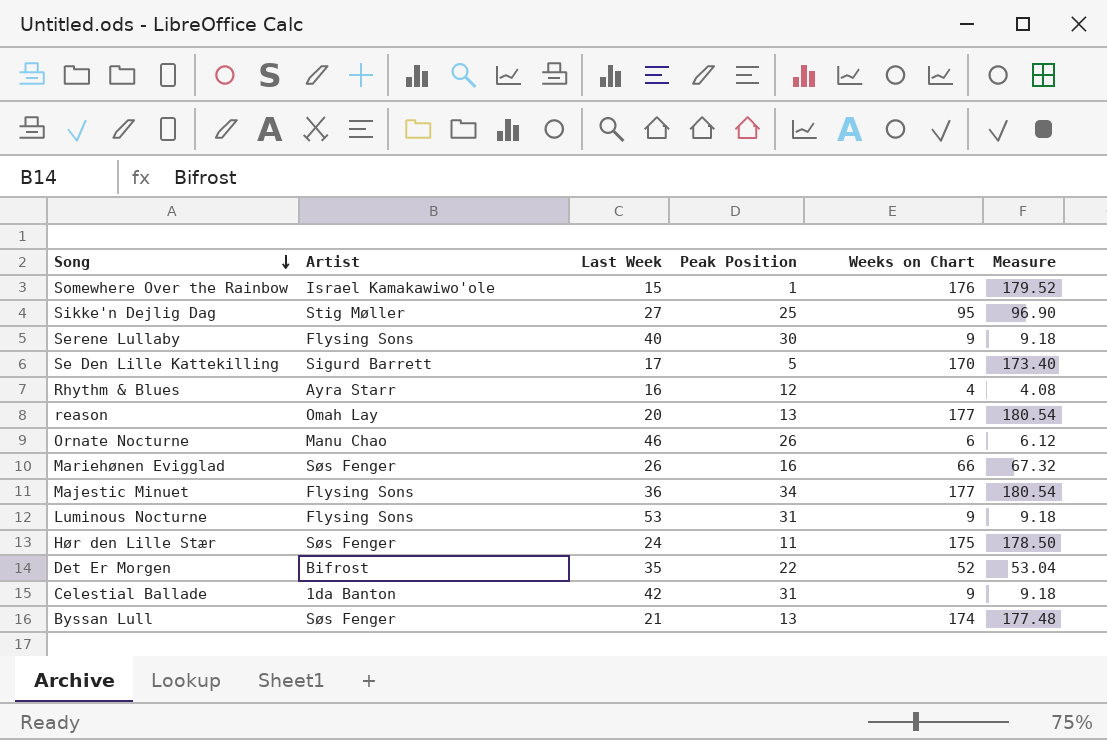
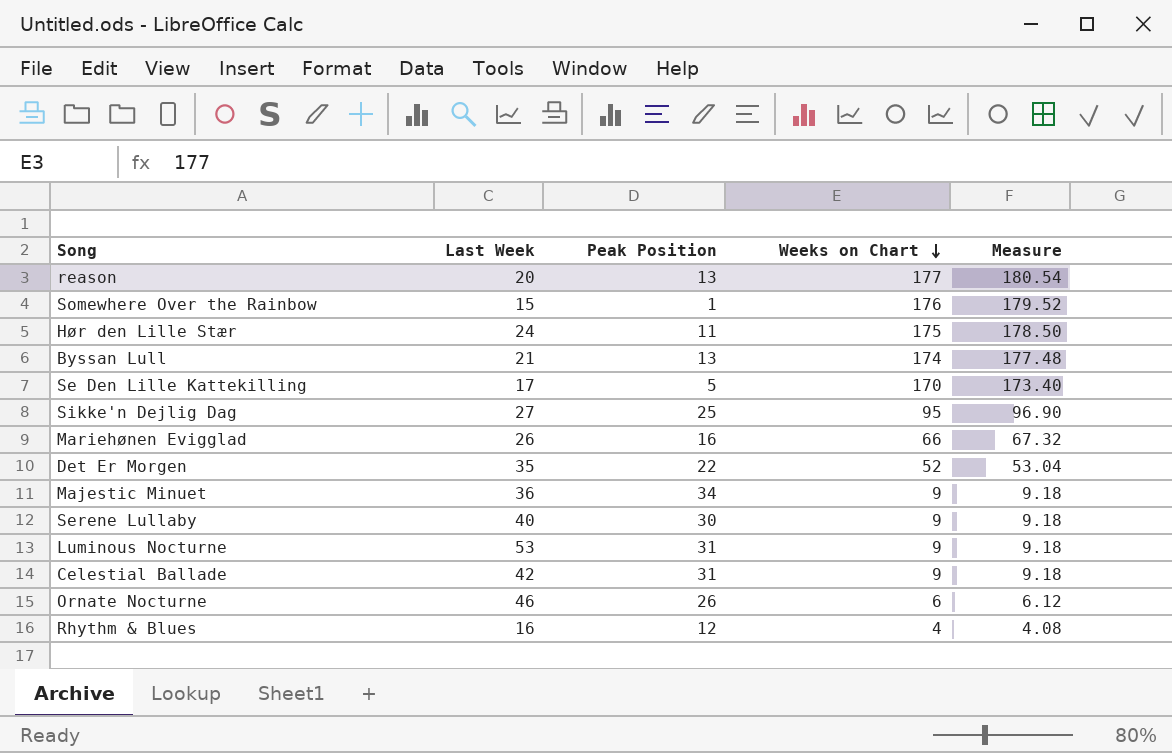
row order: Song descending -> Weeks on Chart descending
column Artist | position: 2 -> none
Majestic Minuet | Weeks on Chart: 177 -> 9
Majestic Minuet | Measure: 180.54 -> 9.18

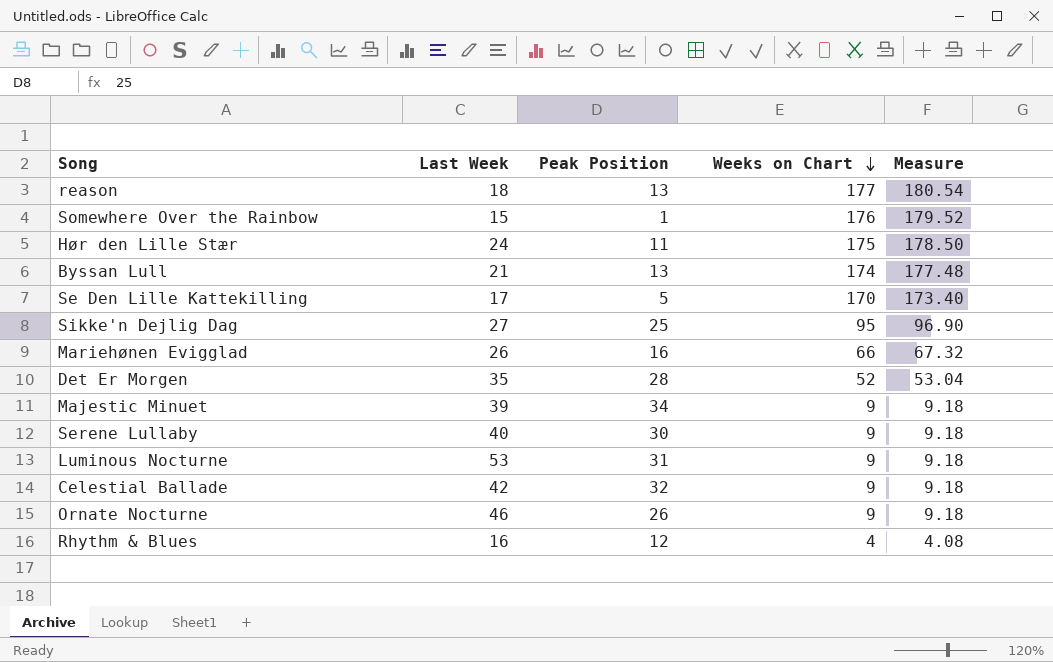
reason | Last Week: 20 -> 18
Det Er Morgen | Peak Position: 22 -> 28
Majestic Minuet | Last Week: 36 -> 39
Celestial Ballade | Peak Position: 31 -> 32
Ornate Nocturne | Weeks on Chart: 6 -> 9
Ornate Nocturne | Measure: 6.12 -> 9.18

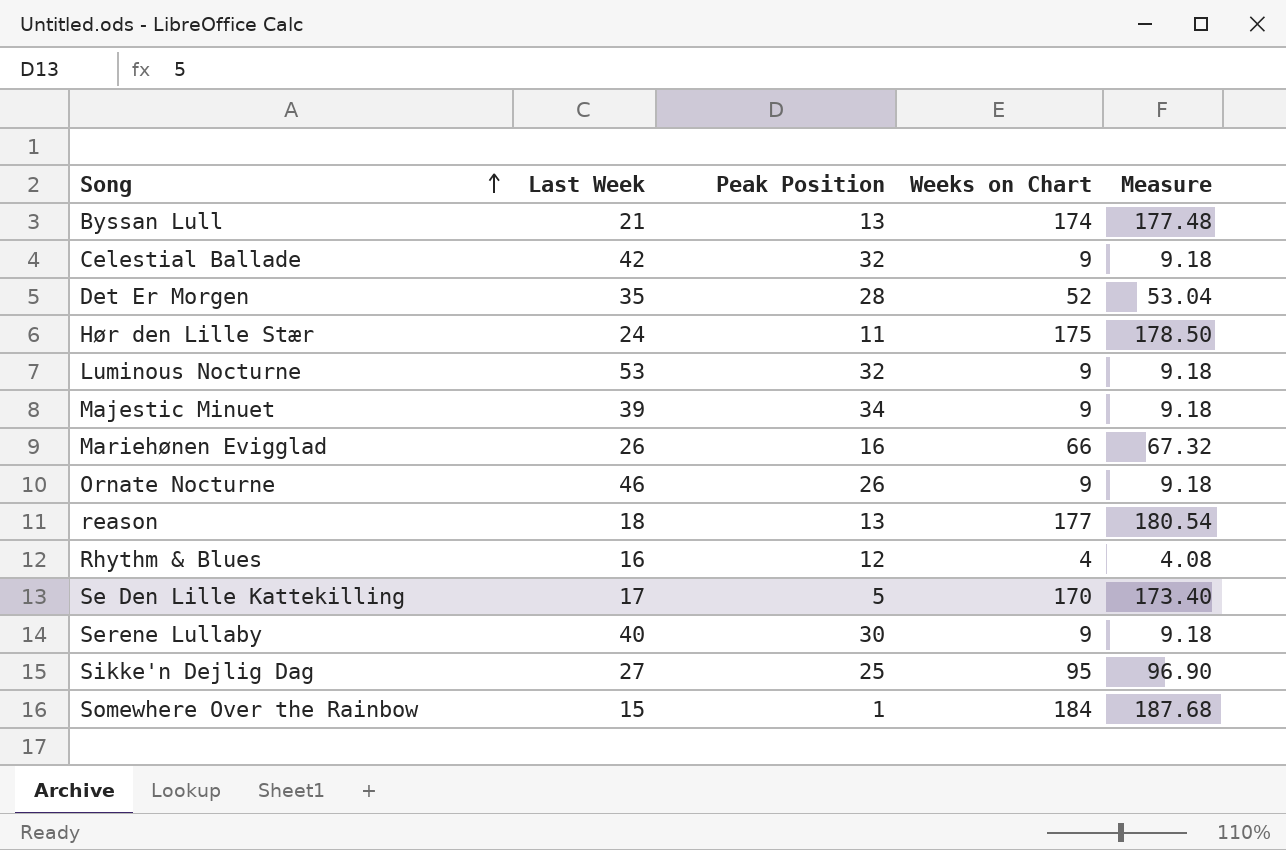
row order: Weeks on Chart descending -> Song ascending
Luminous Nocturne | Peak Position: 31 -> 32
Somewhere Over the Rainbow | Weeks on Chart: 176 -> 184
Somewhere Over the Rainbow | Measure: 179.52 -> 187.68

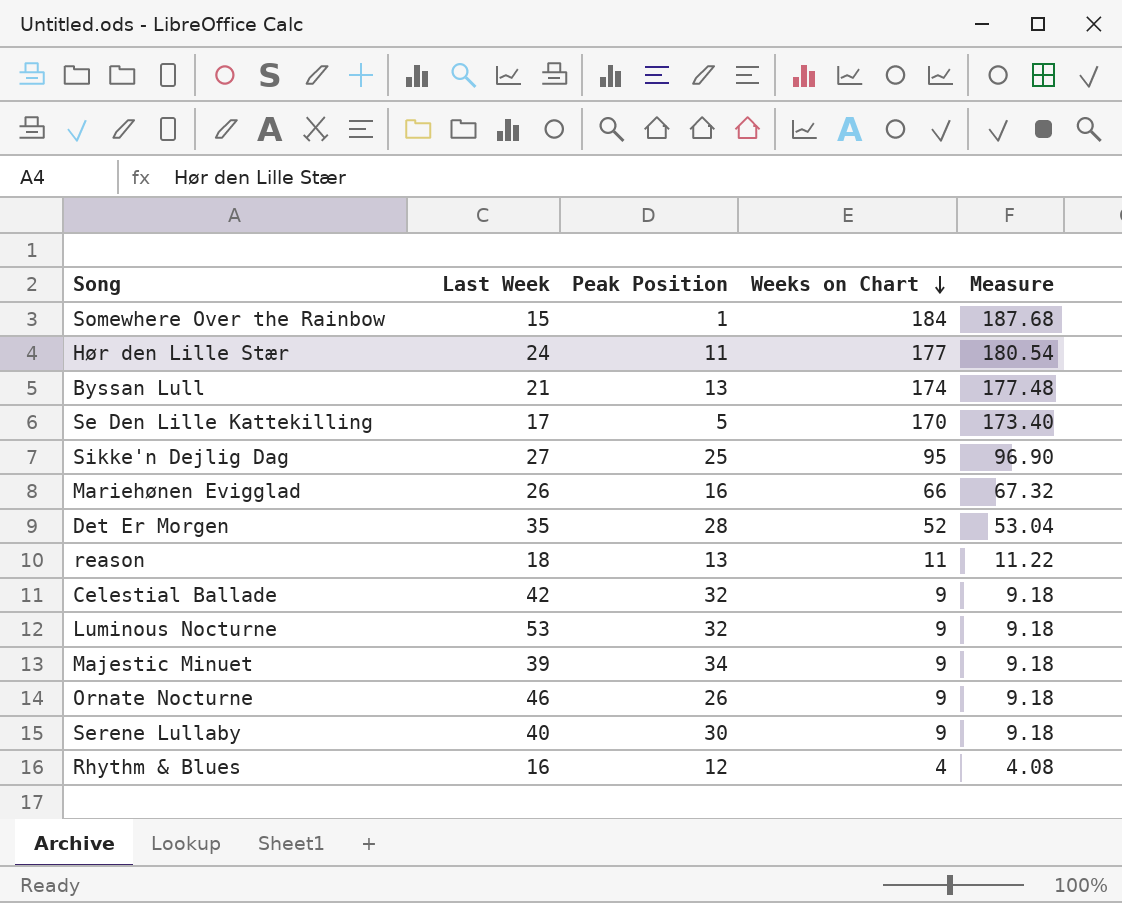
row order: Song ascending -> Weeks on Chart descending
Hør den Lille Stær | Weeks on Chart: 175 -> 177
Hør den Lille Stær | Measure: 178.50 -> 180.54
reason | Weeks on Chart: 177 -> 11
reason | Measure: 180.54 -> 11.22

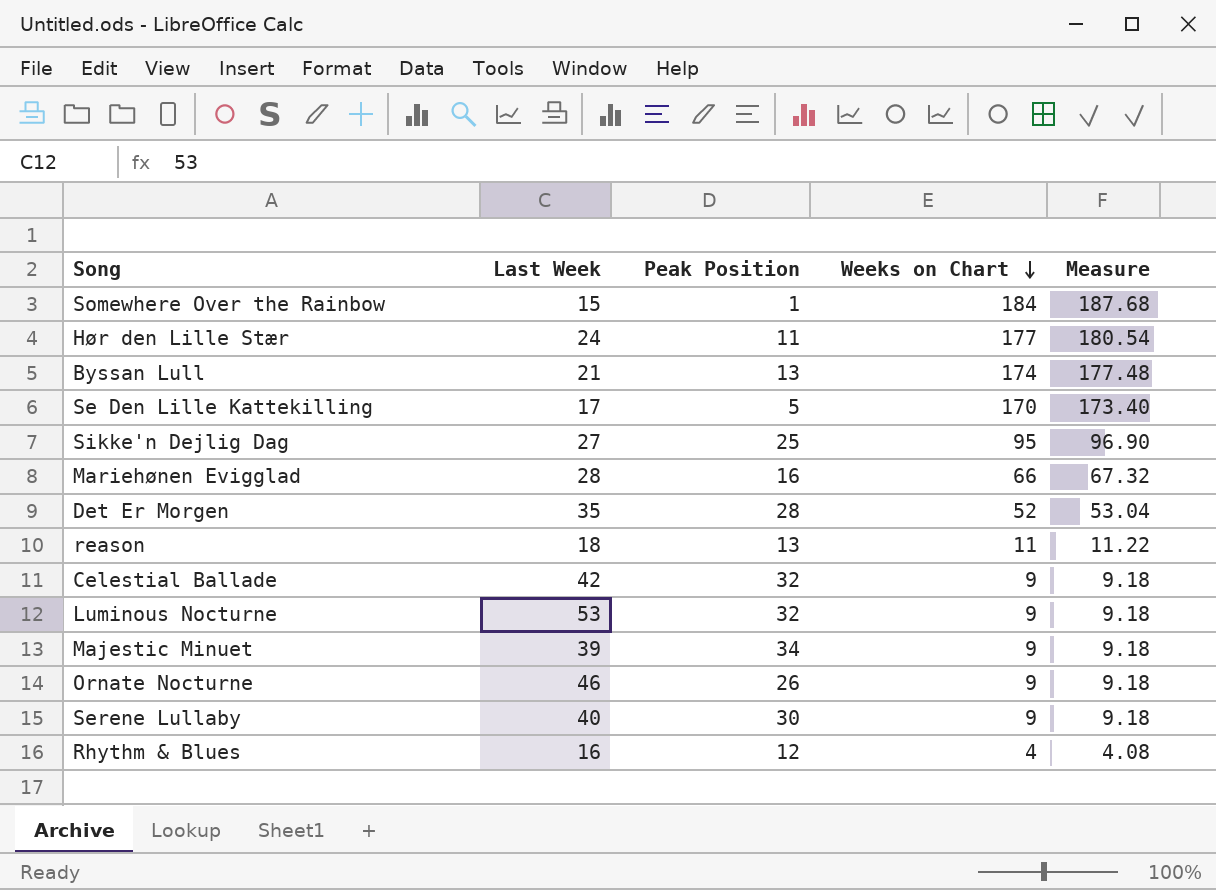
Mariehønen Evigglad | Last Week: 26 -> 28

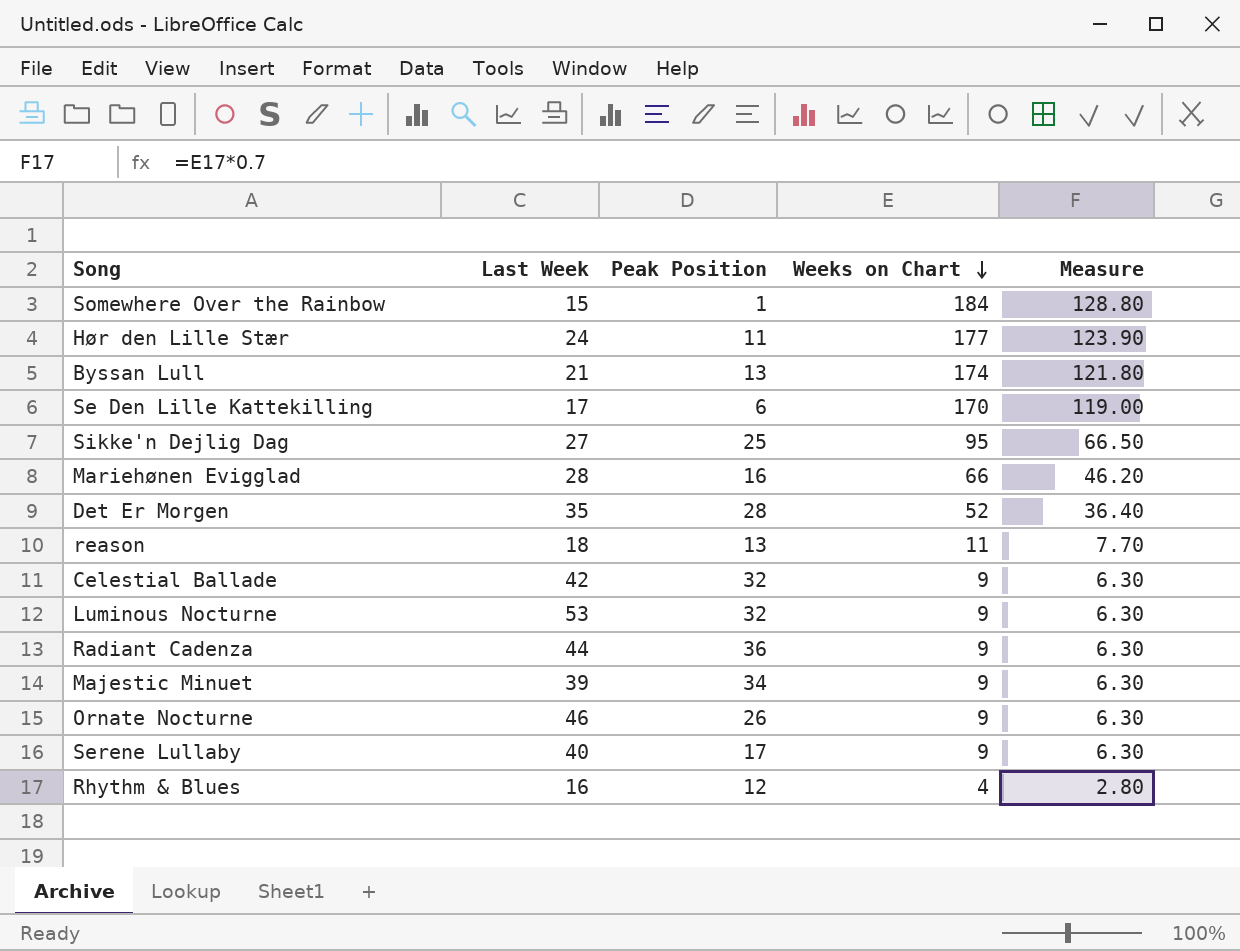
column Measure | formula: [Weeks on Chart] * 1.02 -> [Weeks on Chart] * 0.7
Se Den Lille Kattekilling | Peak Position: 5 -> 6
row Radiant Cadenza: none -> 44 | 36 | 9 | 6.30
Serene Lullaby | Peak Position: 30 -> 17

